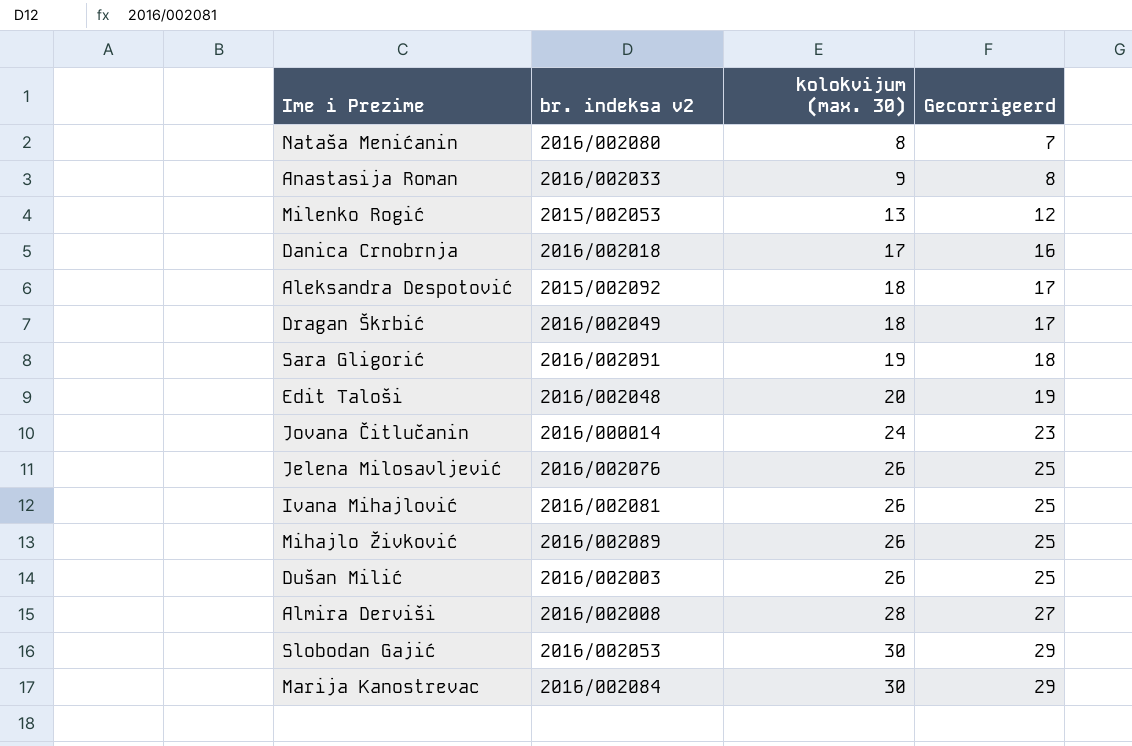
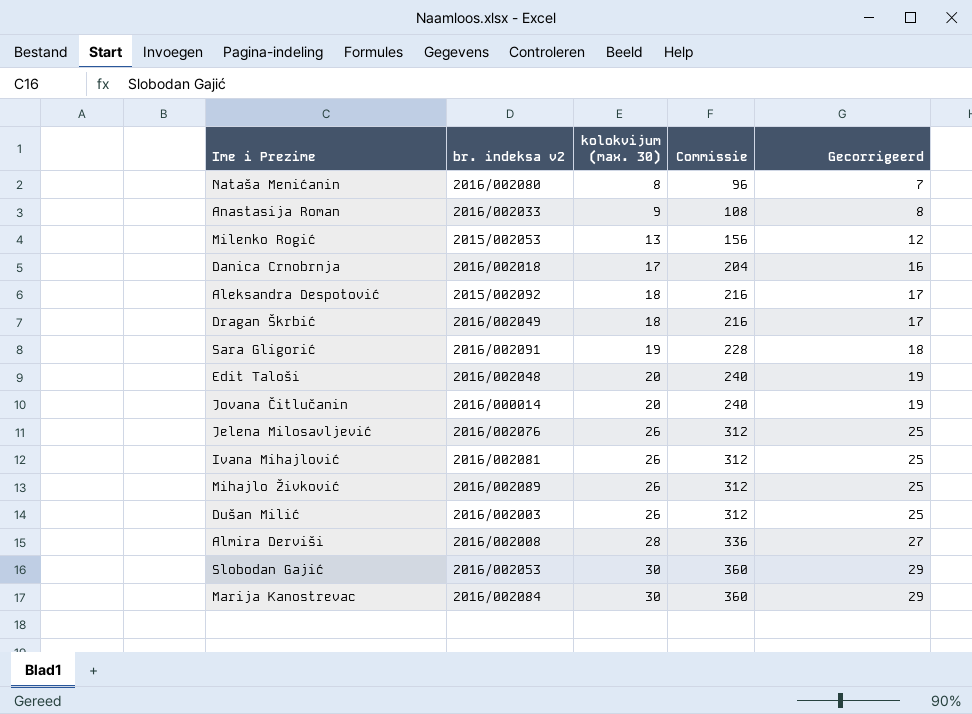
column Commissie | formula: none -> [kolokvijum (max. 30)] * 12
Jovana Čitlučanin | kolokvijum (max. 30): 24 -> 20
Jovana Čitlučanin | Gecorrigeerd: 23 -> 19

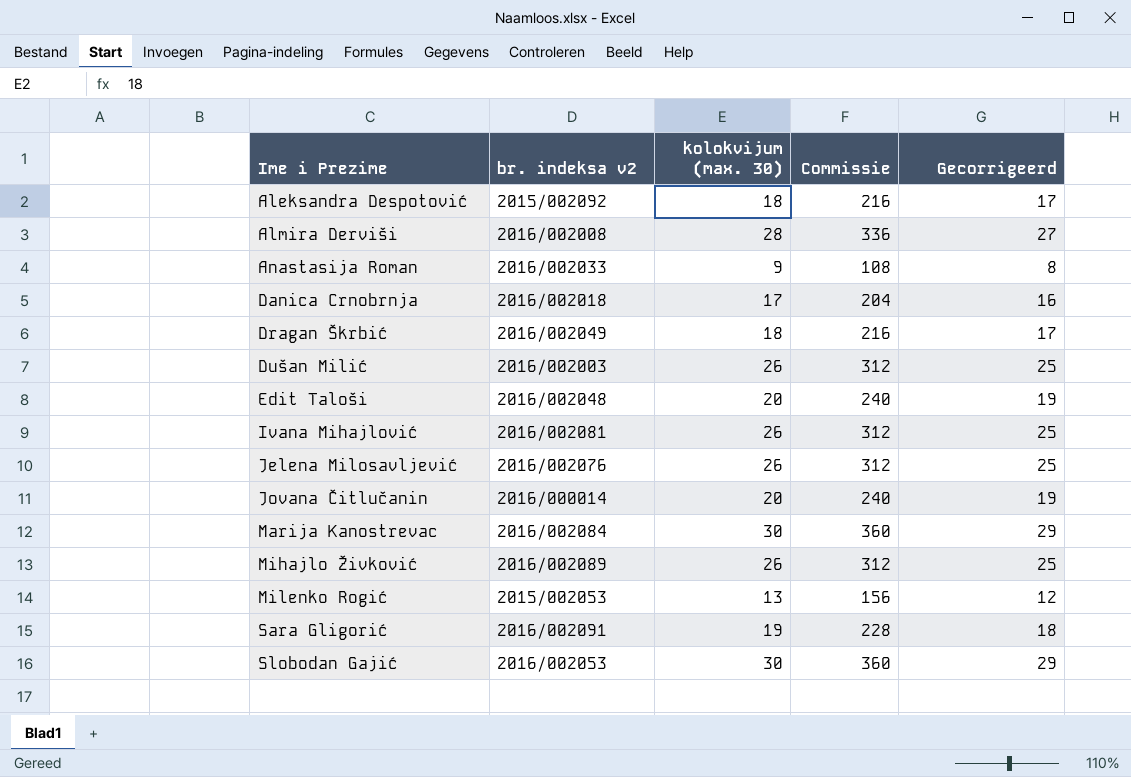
row order: kolokvijum (max. 30) ascending -> Ime i Prezime ascending
row Nataša Menićanin: 2016/002080 | 8 | 96 | 7 -> none

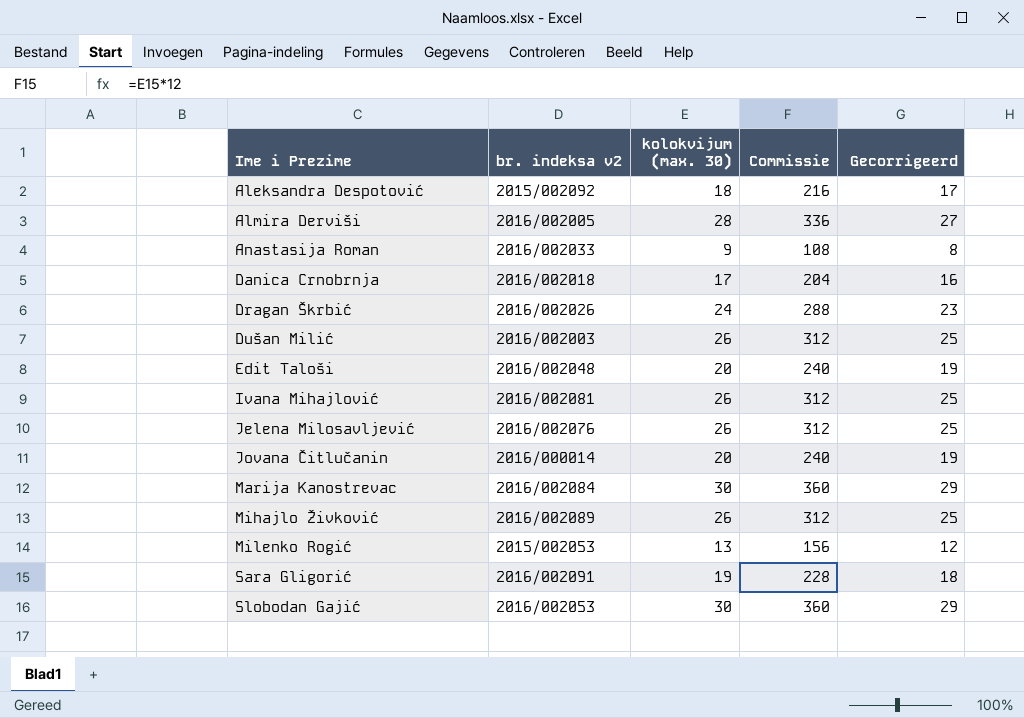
Almira Derviši | br. indeksa v2: 2016/002008 -> 2016/002005
Dragan Škrbić | br. indeksa v2: 2016/002049 -> 2016/002026
Dragan Škrbić | kolokvijum (max. 30): 18 -> 24
Dragan Škrbić | Commissie: 216 -> 288
Dragan Škrbić | Gecorrigeerd: 17 -> 23

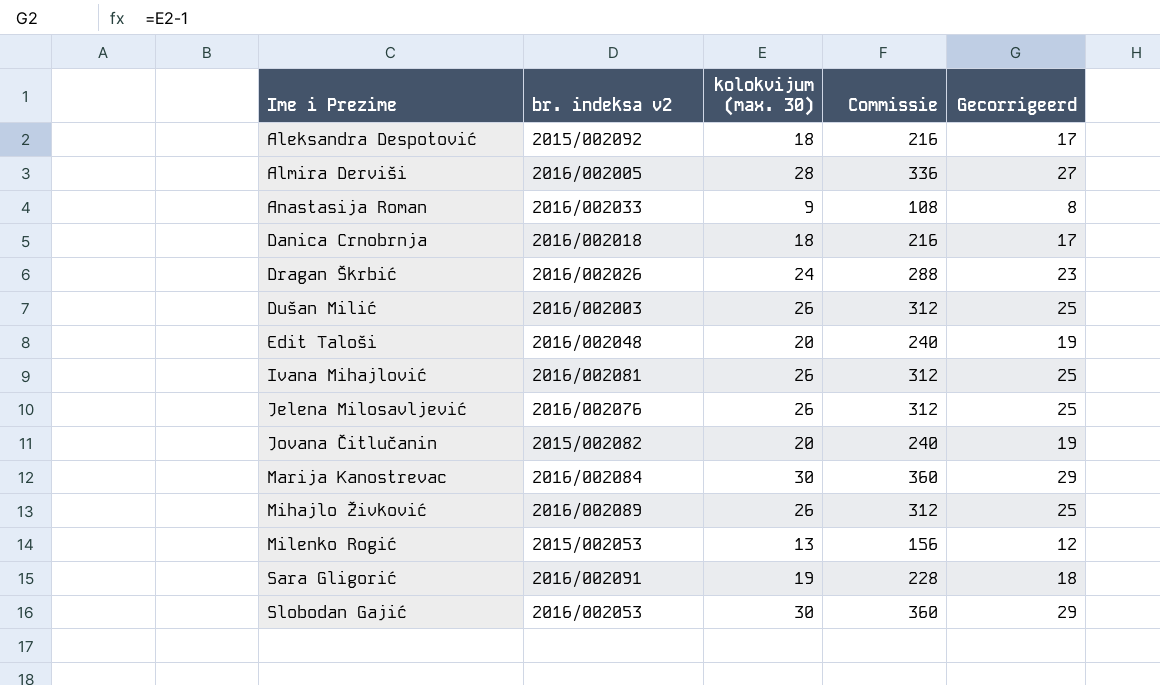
Danica Crnobrnja | kolokvijum (max. 30): 17 -> 18
Danica Crnobrnja | Commissie: 204 -> 216
Danica Crnobrnja | Gecorrigeerd: 16 -> 17
Jovana Čitlučanin | br. indeksa v2: 2016/000014 -> 2015/002082

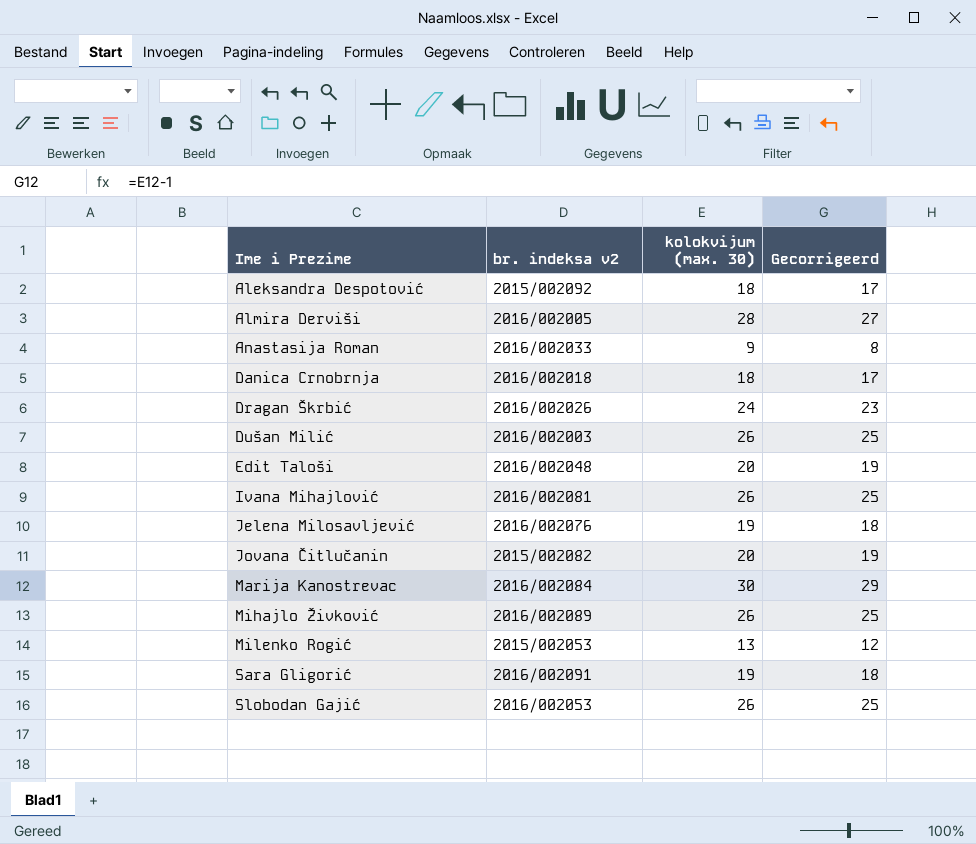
column Commissie | formula: [kolokvijum (max. 30)] * 12 -> none
Jelena Milosavljević | kolokvijum (max. 30): 26 -> 19
Jelena Milosavljević | Gecorrigeerd: 25 -> 18
Slobodan Gajić | kolokvijum (max. 30): 30 -> 26
Slobodan Gajić | Gecorrigeerd: 29 -> 25

